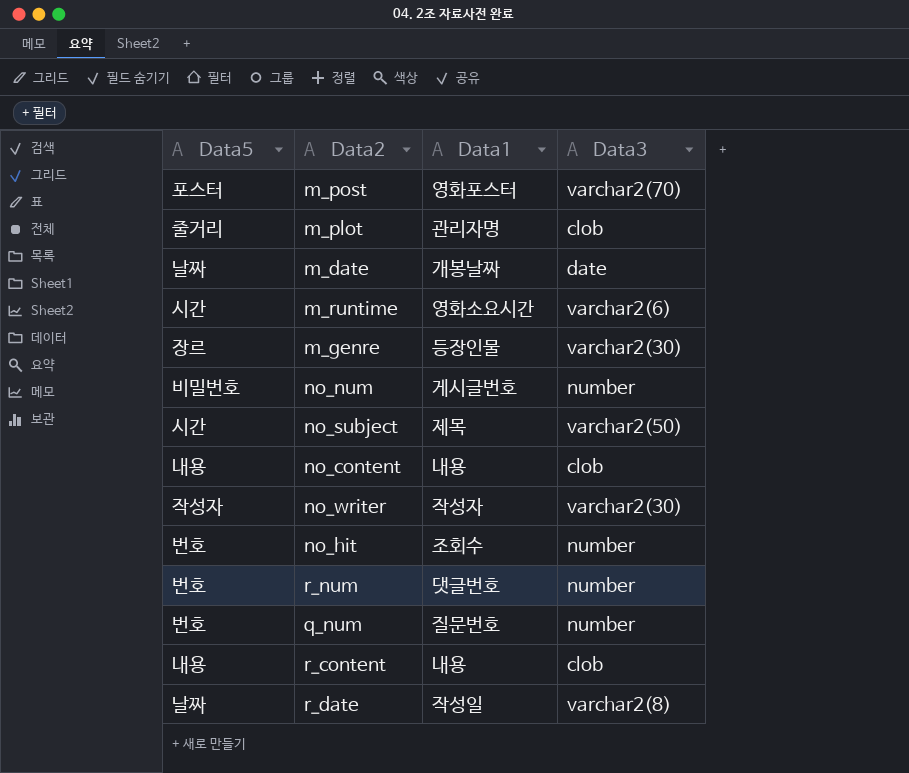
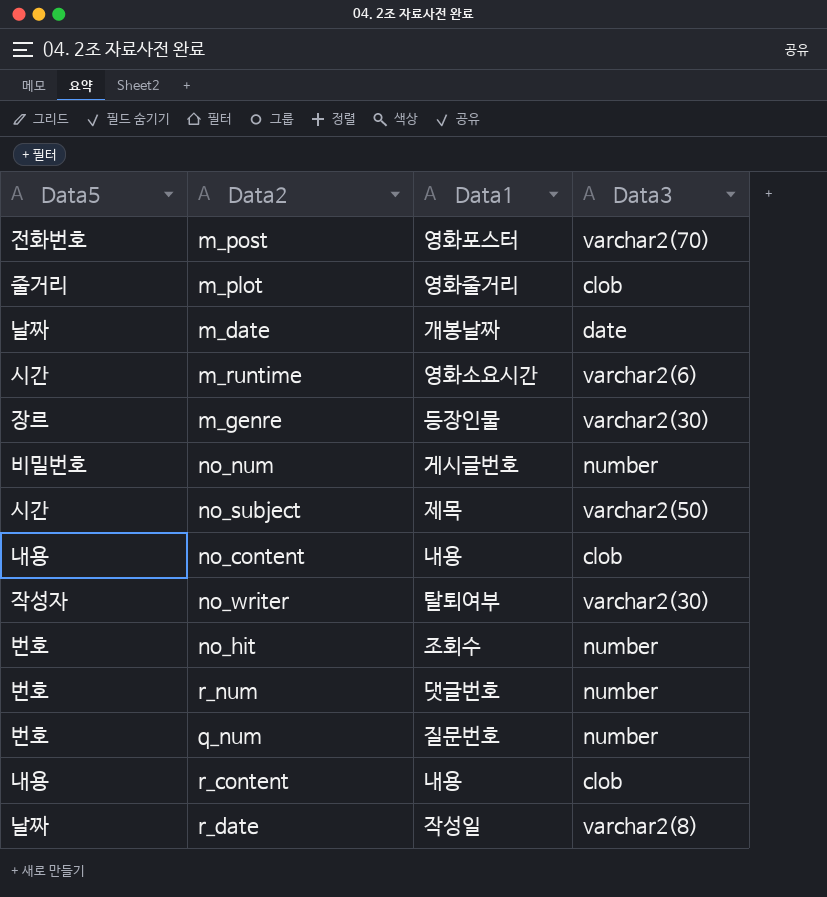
m_post | Data5: 포스터 -> 전화번호
m_plot | Data1: 관리자명 -> 영화줄거리
no_writer | Data1: 작성자 -> 탈퇴여부

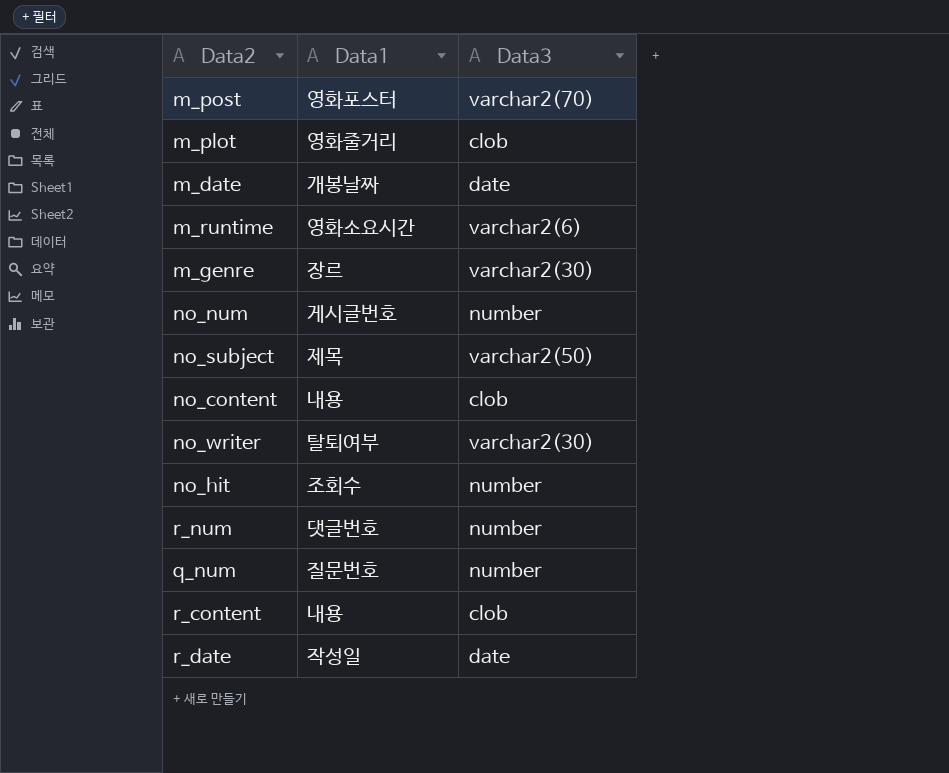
column Data5 | position: 1 -> none
m_genre | Data1: 등장인물 -> 장르
r_date | Data3: varchar2(8) -> date

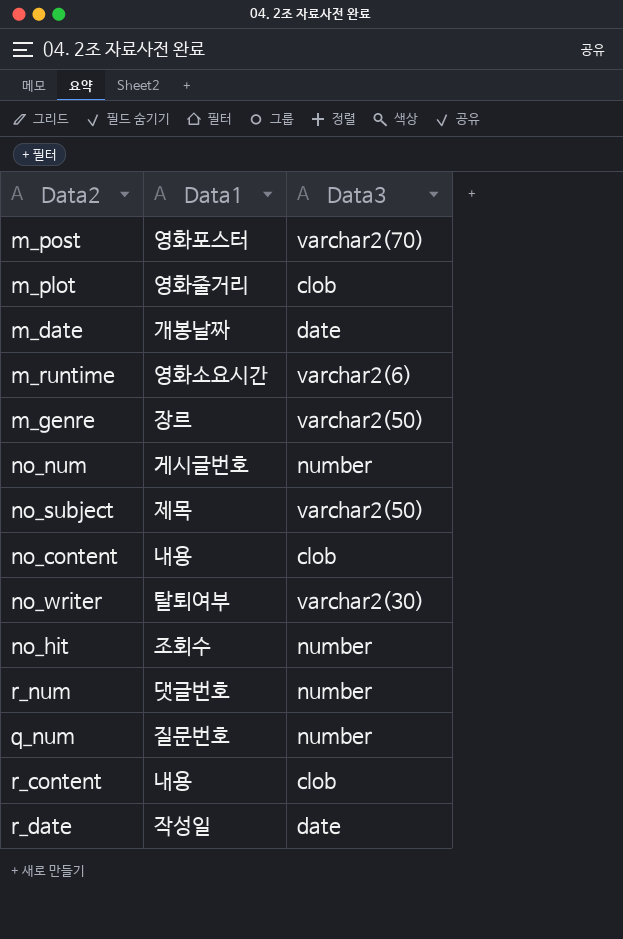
m_genre | Data3: varchar2(30) -> varchar2(50)

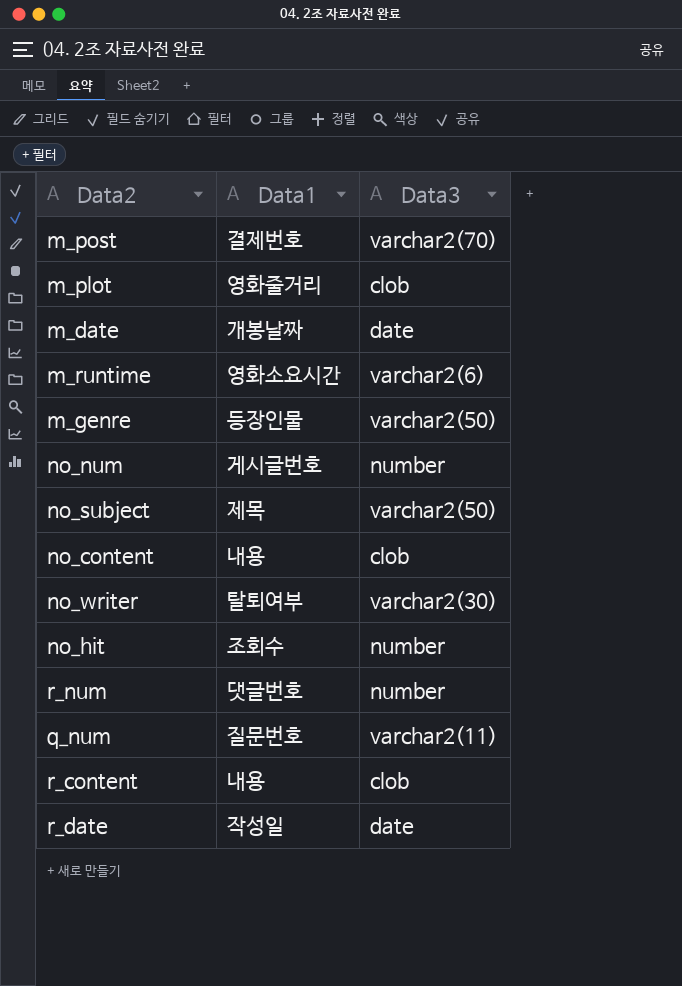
m_post | Data1: 영화포스터 -> 결제번호
m_genre | Data1: 장르 -> 등장인물
q_num | Data3: number -> varchar2(11)

